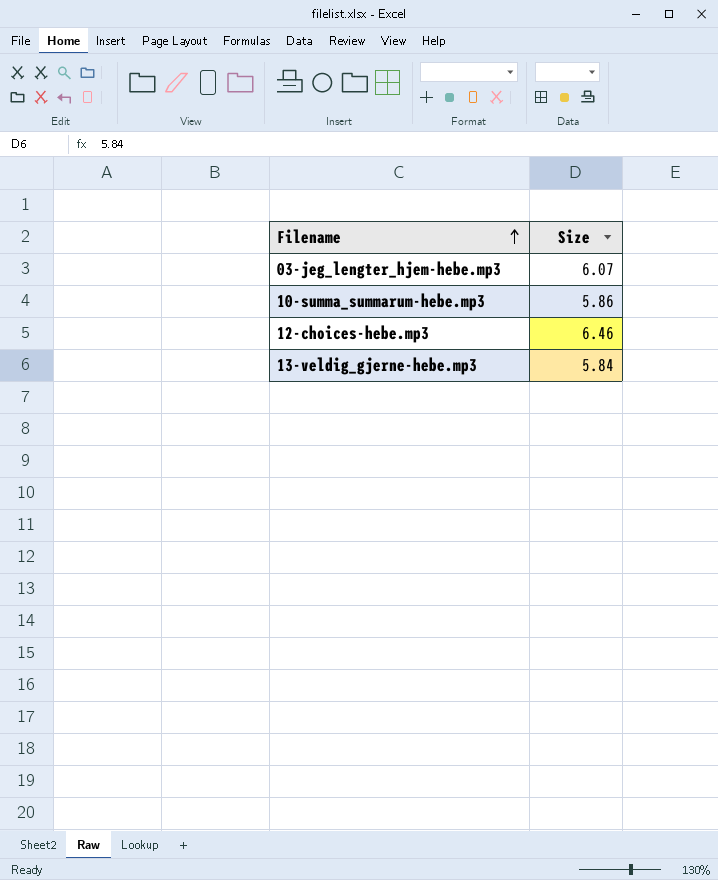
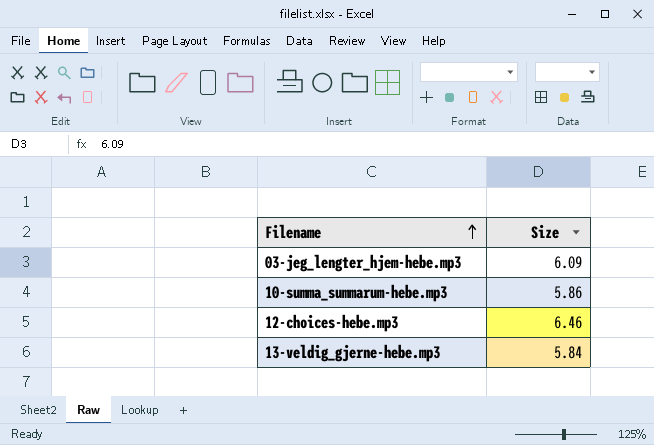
03-jeg_lengter_hjem-hebe.mp3 | Size: 6.07 -> 6.09

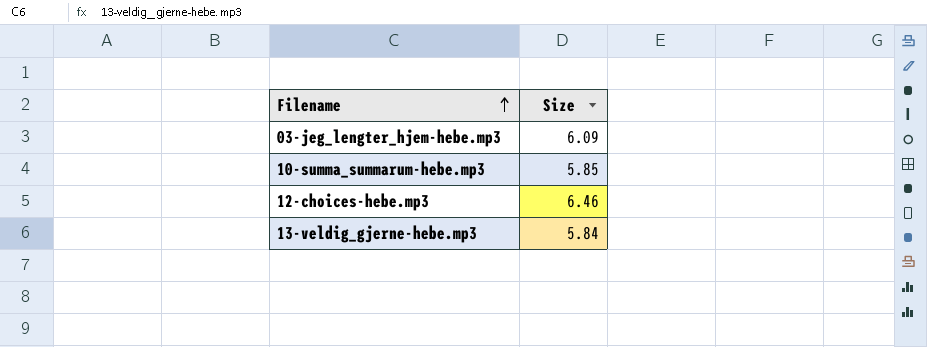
10-summa_summarum-hebe.mp3 | Size: 5.86 -> 5.85

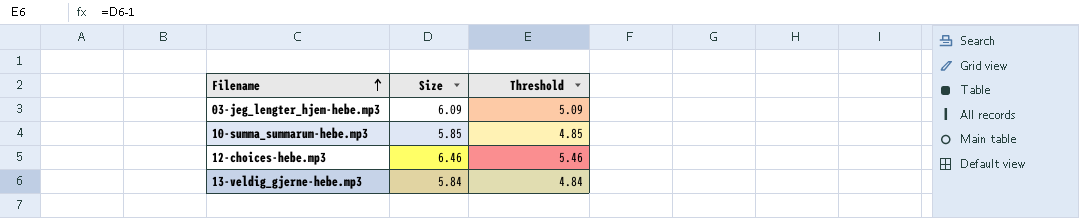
column Threshold | formula: none -> [Size] - 1

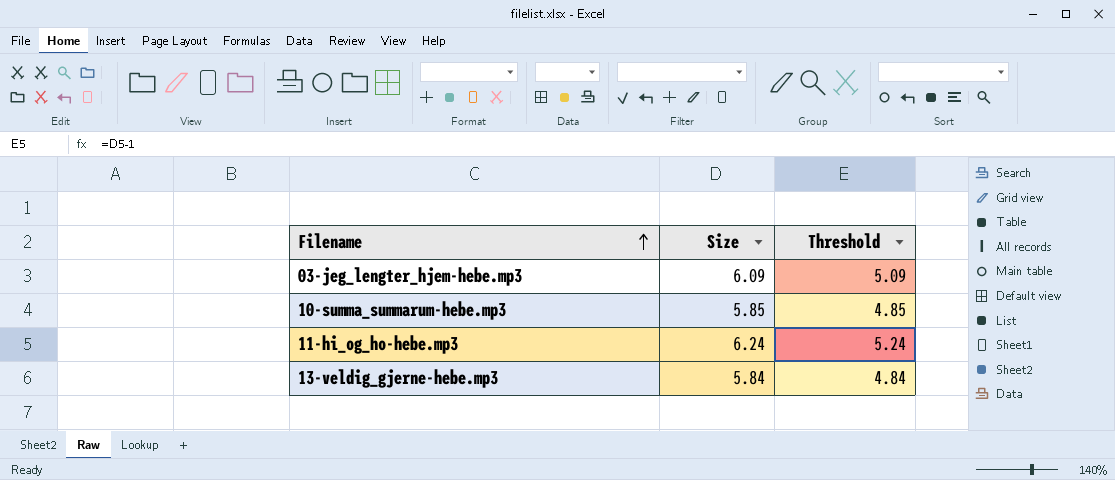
row 12-choices-hebe.mp3: 6.46 | 5.46 -> none
row 11-hi_og_ho-hebe.mp3: none -> 6.24 | 5.24

